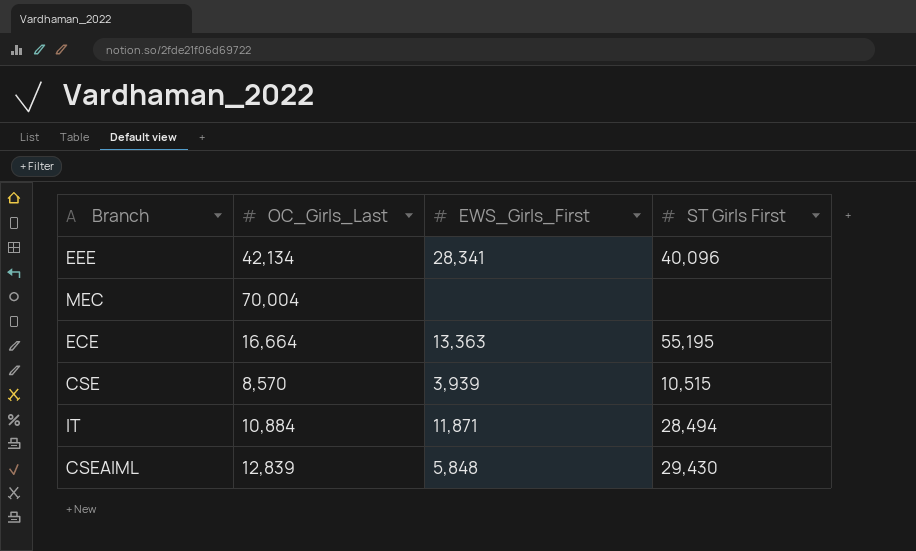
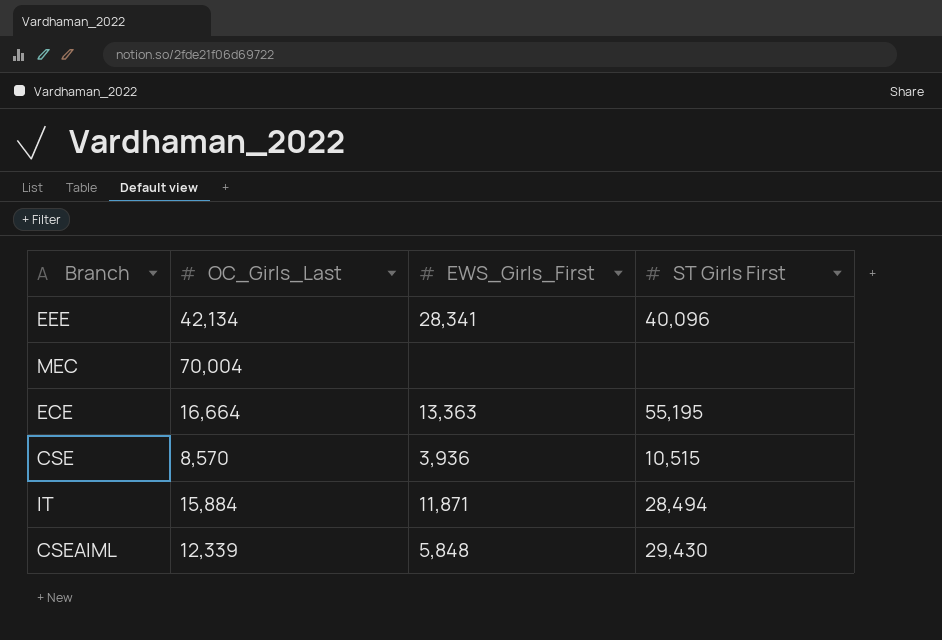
CSE | EWS_Girls_First: 3,939 -> 3,936
IT | OC_Girls_Last: 10,884 -> 15,884
CSEAIML | OC_Girls_Last: 12,839 -> 12,339

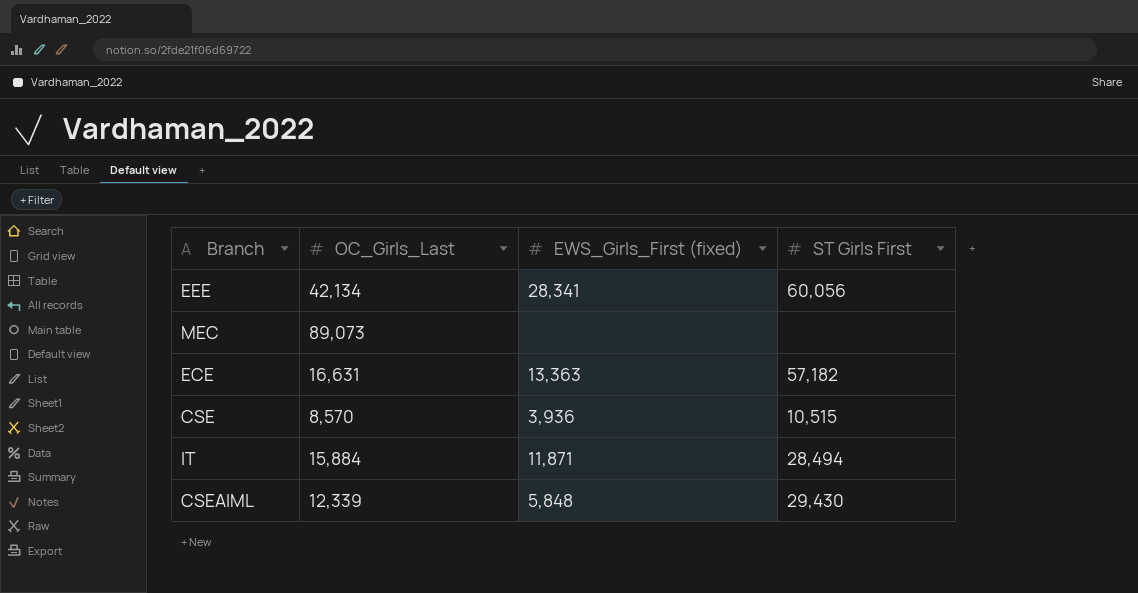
column name: EWS_Girls_First -> EWS_Girls_First (fixed)
EEE | ST Girls First: 40,096 -> 60,056
MEC | OC_Girls_Last: 70,004 -> 89,073
ECE | OC_Girls_Last: 16,664 -> 16,631
ECE | ST Girls First: 55,195 -> 57,182

